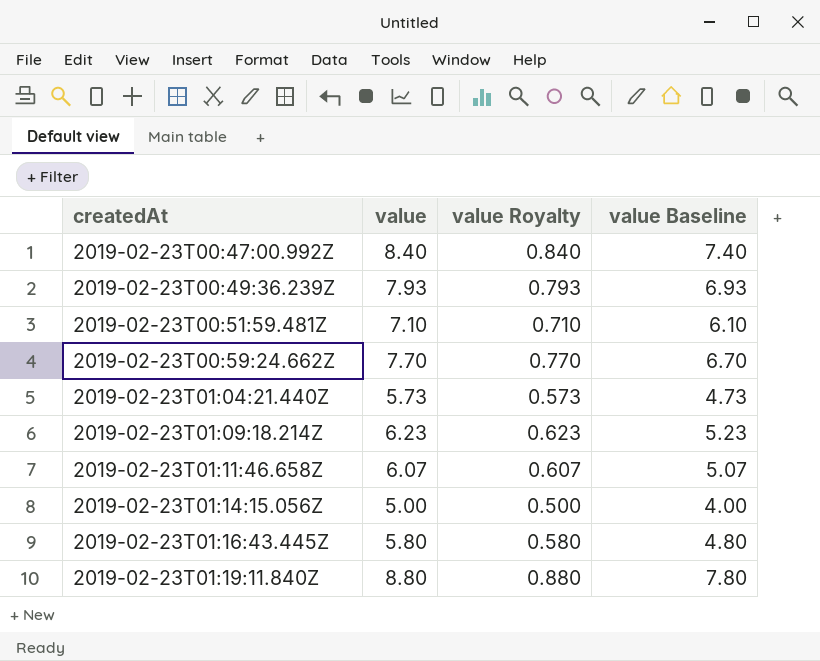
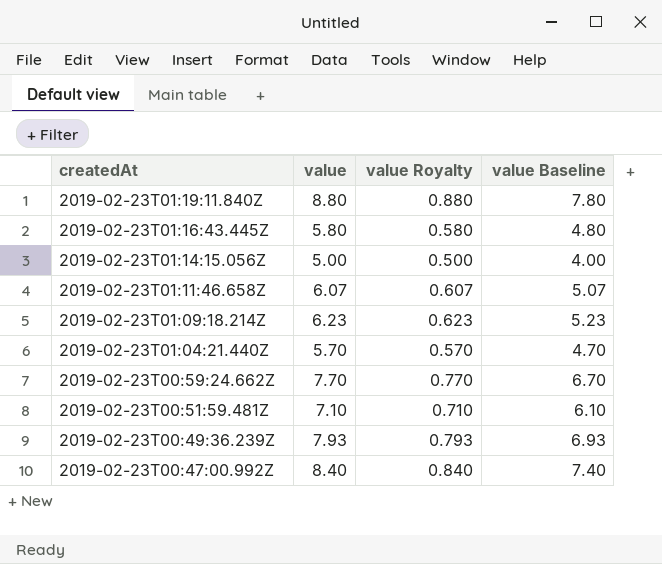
row order: createdAt ascending -> createdAt descending
2019-02-23T01:04:21.440Z | value: 5.73 -> 5.70
2019-02-23T01:04:21.440Z | value Royalty: 0.573 -> 0.570
2019-02-23T01:04:21.440Z | value Baseline: 4.73 -> 4.70

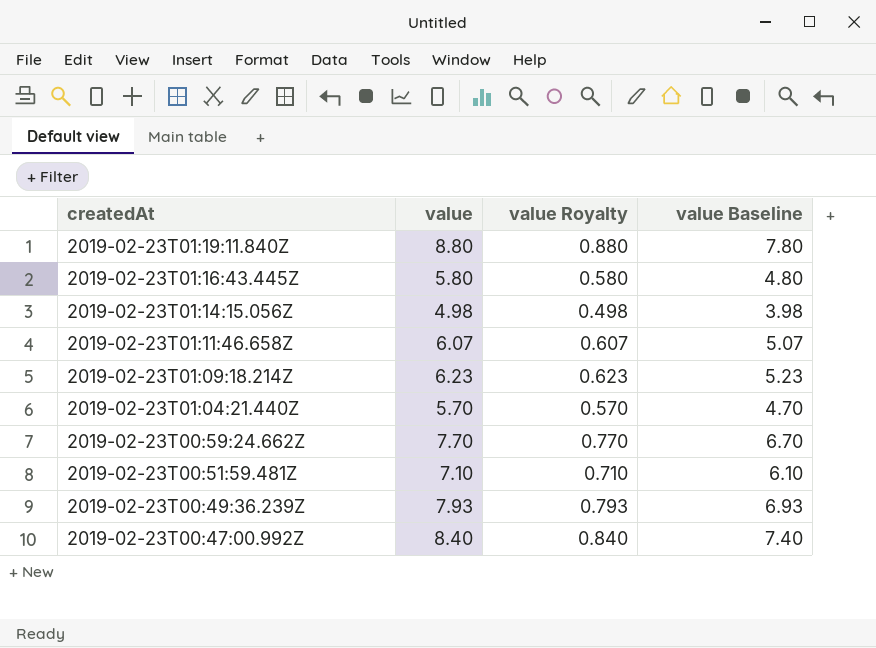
2019-02-23T01:14:15.056Z | value: 5.00 -> 4.98
2019-02-23T01:14:15.056Z | value Royalty: 0.500 -> 0.498
2019-02-23T01:14:15.056Z | value Baseline: 4.00 -> 3.98

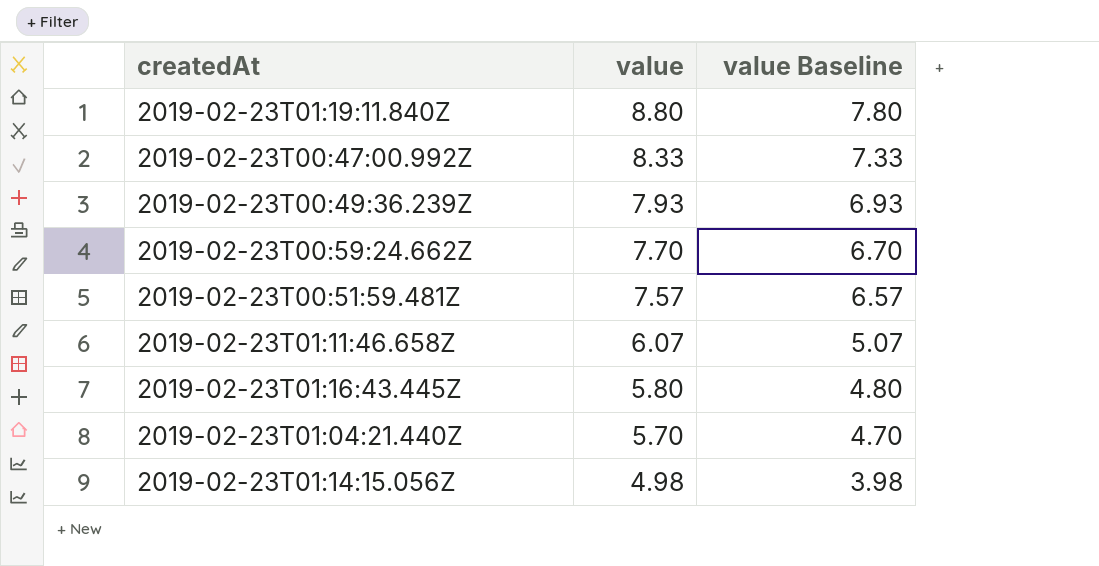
row order: createdAt descending -> value descending
column value Royalty | formula: [value] * 0.1 -> none
row 2019-02-23T01:09:18.214Z: 6.23 | 0.623 | 5.23 -> none
2019-02-23T00:47:00.992Z | value: 8.40 -> 8.33
2019-02-23T00:47:00.992Z | value Baseline: 7.40 -> 7.33
2019-02-23T00:51:59.481Z | value: 7.10 -> 7.57
2019-02-23T00:51:59.481Z | value Baseline: 6.10 -> 6.57

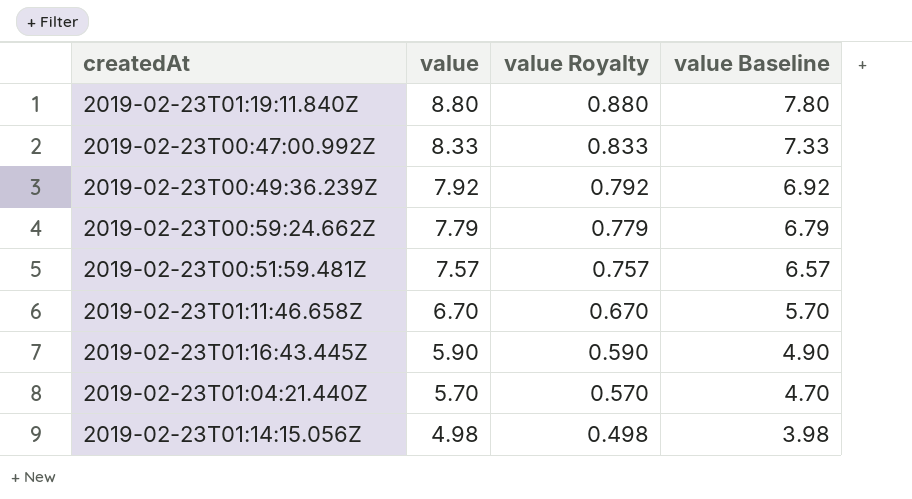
column value Royalty | formula: none -> [value] * 0.1
2019-02-23T00:49:36.239Z | value: 7.93 -> 7.92
2019-02-23T00:49:36.239Z | value Baseline: 6.93 -> 6.92
2019-02-23T00:59:24.662Z | value: 7.70 -> 7.79
2019-02-23T00:59:24.662Z | value Baseline: 6.70 -> 6.79
2019-02-23T01:11:46.658Z | value: 6.07 -> 6.70
2019-02-23T01:11:46.658Z | value Baseline: 5.07 -> 5.70
2019-02-23T01:16:43.445Z | value: 5.80 -> 5.90
2019-02-23T01:16:43.445Z | value Baseline: 4.80 -> 4.90

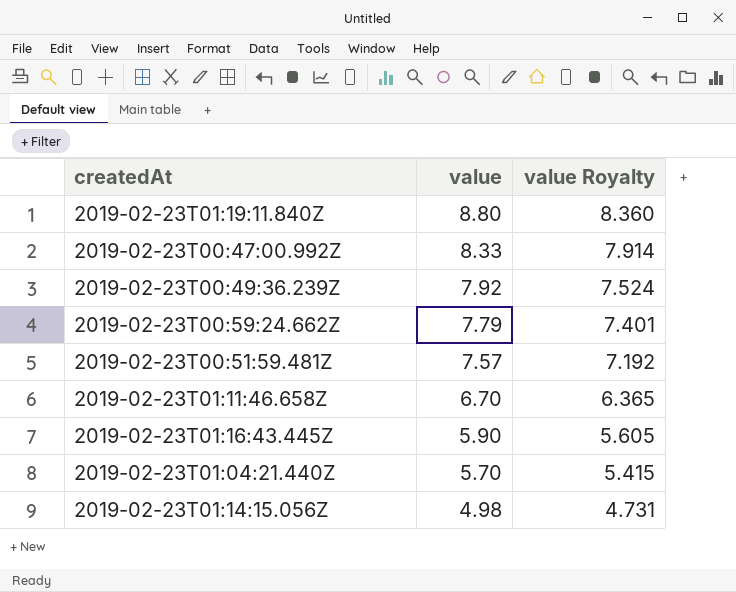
column value Baseline | formula: [value] - 1 -> none
column value Royalty | formula: [value] * 0.1 -> [value] * 0.95

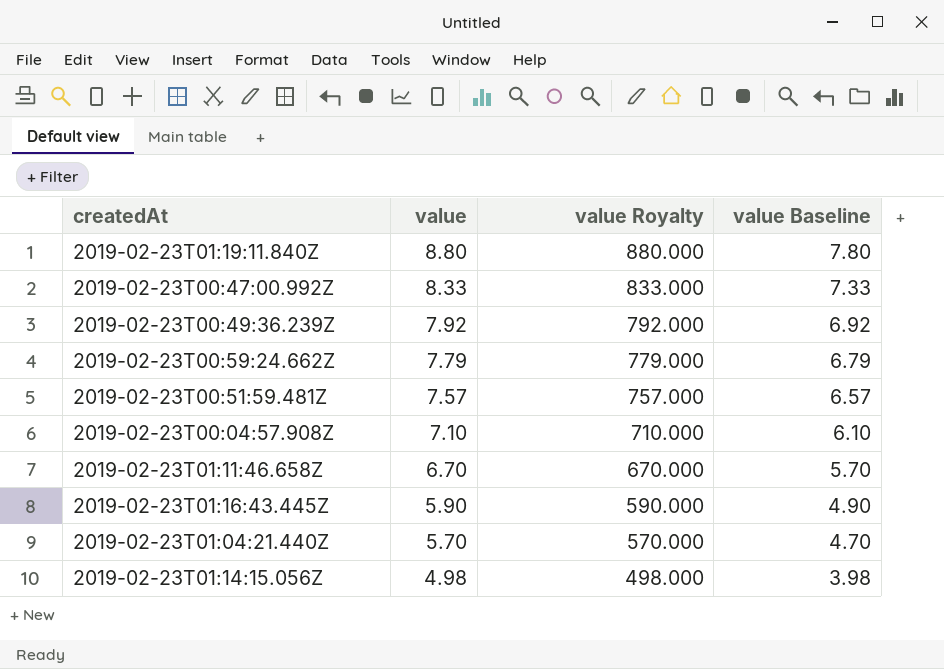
column value Royalty | formula: [value] * 0.95 -> [value] * 100
column value Baseline | formula: none -> [value] - 1
row 2019-02-23T00:04:57.908Z: none -> 7.10 | 710.000 | 6.10

